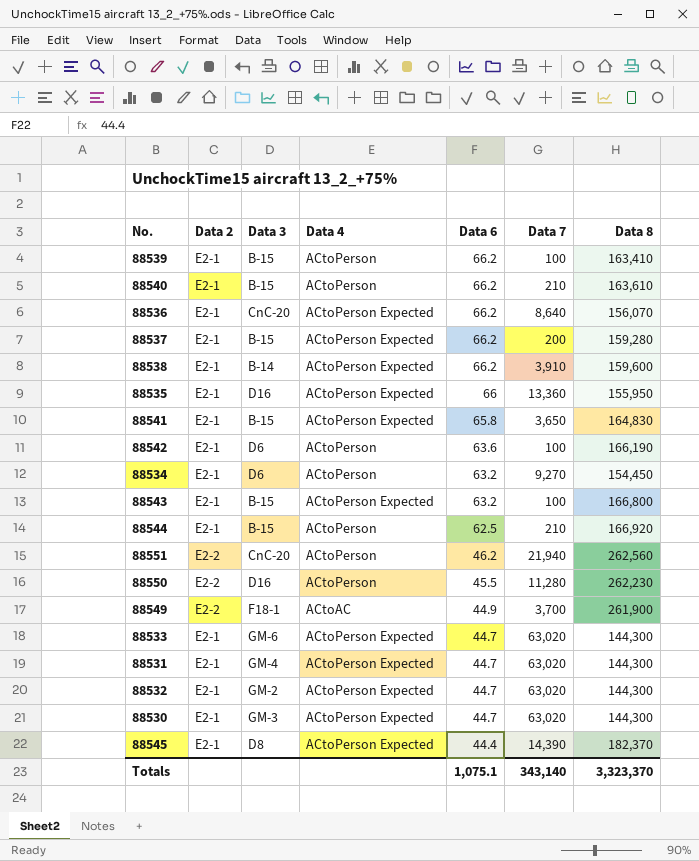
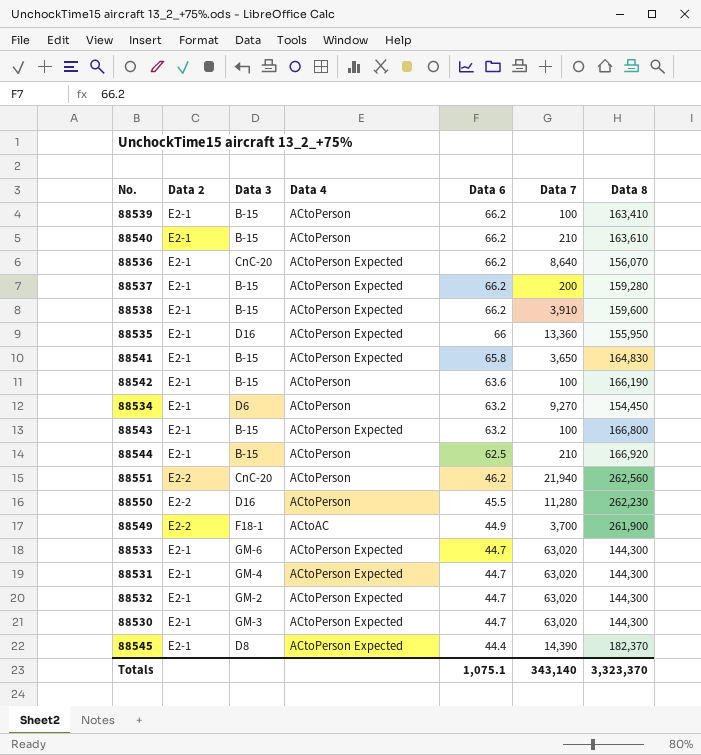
88538 | Data 3: B-14 -> B-15
88542 | Data 3: D6 -> B-15

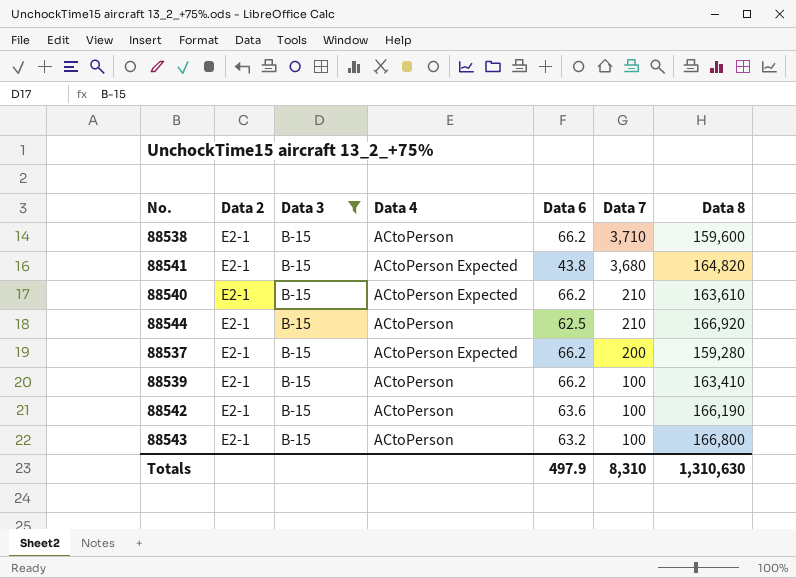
filter: none -> Data 3 = B-15
row order: Data 6 descending -> Data 7 descending
88538 | Data 4: ACtoPerson Expected -> ACtoPerson
88538 | Data 7: 3,910 -> 3,710
88541 | Data 6: 65.8 -> 43.8
88541 | Data 7: 3,650 -> 3,680
88541 | Data 8: 164,830 -> 164,820
88540 | Data 4: ACtoPerson -> ACtoPerson Expected
88543 | Data 4: ACtoPerson Expected -> ACtoPerson
Totals | Data 6: 1,075.1 -> 497.9
Totals | Data 7: 343,140 -> 8,310
Totals | Data 8: 3,323,370 -> 1,310,630

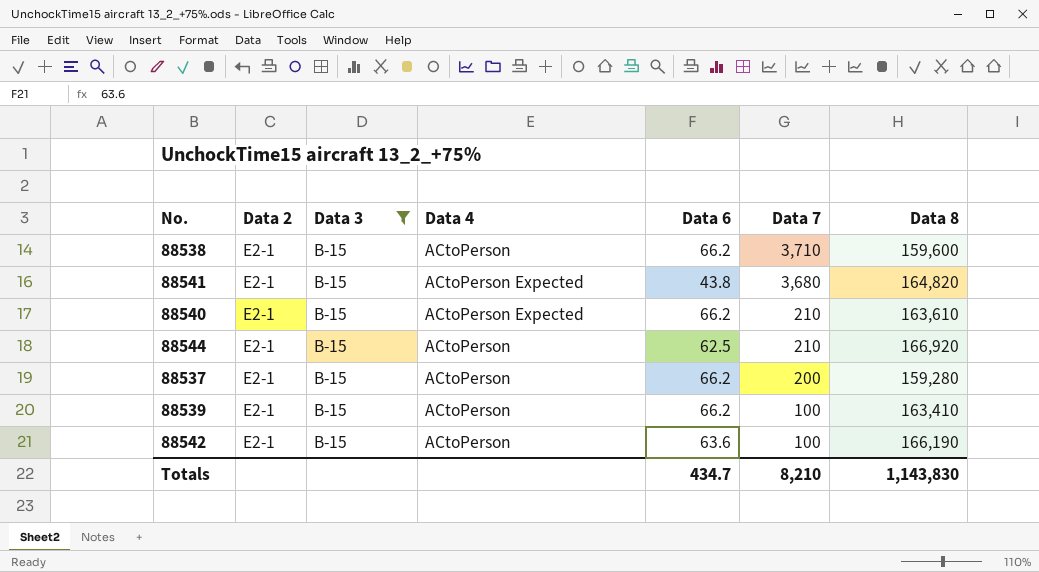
row 88543: E2-1 | B-15 | ACtoPerson | 63.2 | 100 | 166,800 -> none
88537 | Data 4: ACtoPerson Expected -> ACtoPerson
Totals | Data 6: 497.9 -> 434.7
Totals | Data 7: 8,310 -> 8,210
Totals | Data 8: 1,310,630 -> 1,143,830

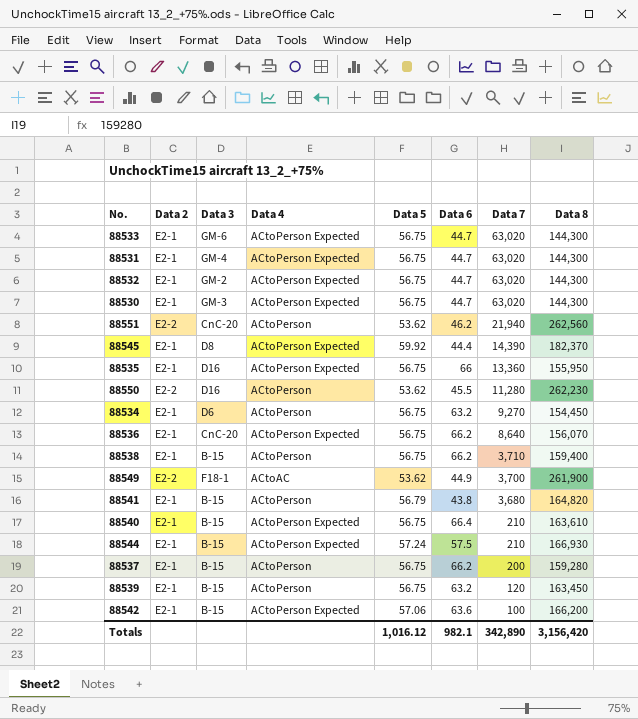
filter: Data 3 = B-15 -> none
column Data 5 | position: none -> 5
88538 | Data 8: 159,600 -> 159,400
88541 | Data 4: ACtoPerson Expected -> ACtoPerson
88540 | Data 6: 66.2 -> 66.4
88544 | Data 4: ACtoPerson -> ACtoPerson Expected
88544 | Data 6: 62.5 -> 57.5
88544 | Data 8: 166,920 -> 166,930
88539 | Data 6: 66.2 -> 63.2
88539 | Data 7: 100 -> 120
88539 | Data 8: 163,410 -> 163,450
88542 | Data 4: ACtoPerson -> ACtoPerson Expected
88542 | Data 8: 166,190 -> 166,200
Totals | Data 6: 434.7 -> 982.1
Totals | Data 7: 8,210 -> 342,890
Totals | Data 8: 1,143,830 -> 3,156,420

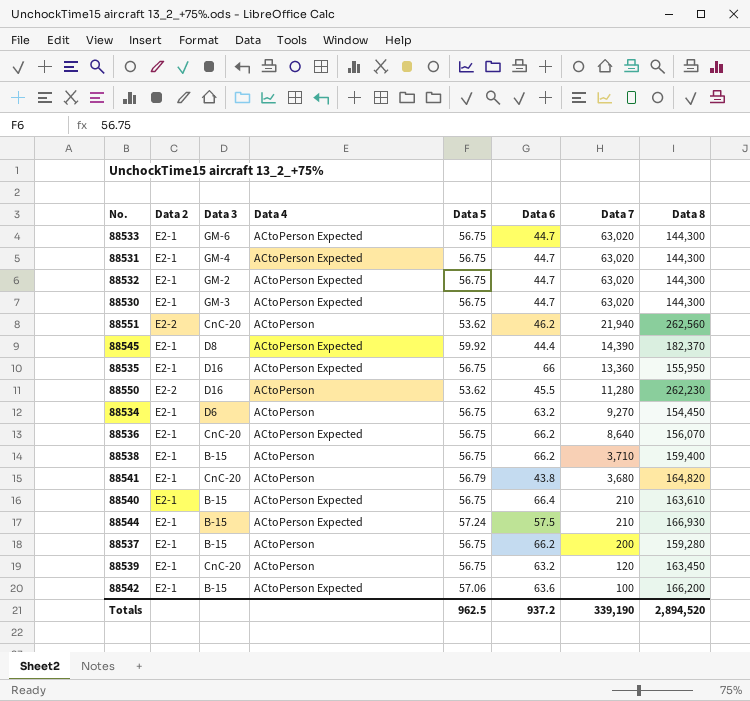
row 88549: E2-2 | F18-1 | ACtoAC | 53.62 | 44.9 | 3,700 | 261,900 -> none
88541 | Data 3: B-15 -> CnC-20
88539 | Data 3: B-15 -> CnC-20
Totals | Data 5: 1,016.12 -> 962.5
Totals | Data 6: 982.1 -> 937.2
Totals | Data 7: 342,890 -> 339,190
Totals | Data 8: 3,156,420 -> 2,894,520

